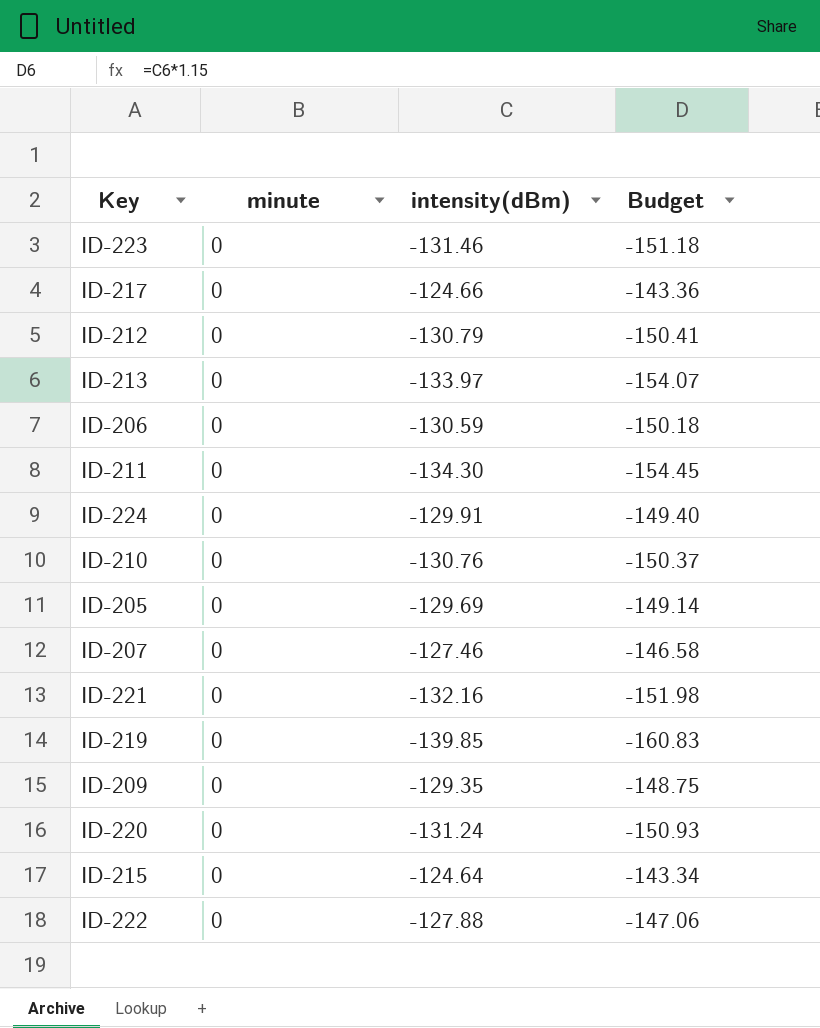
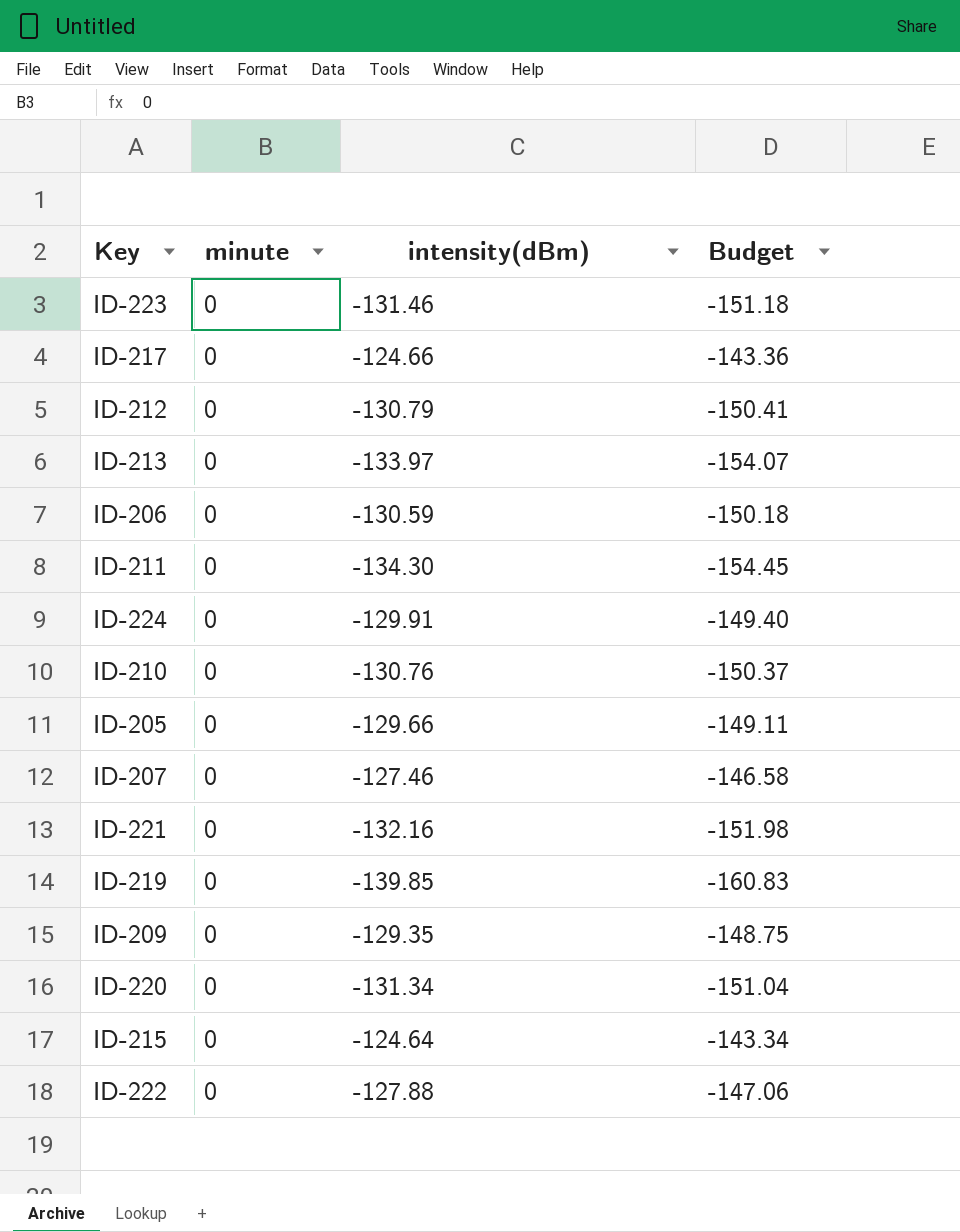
ID-205 | intensity(dBm): -129.69 -> -129.66
ID-205 | Budget: -149.14 -> -149.11
ID-220 | intensity(dBm): -131.24 -> -131.34
ID-220 | Budget: -150.93 -> -151.04

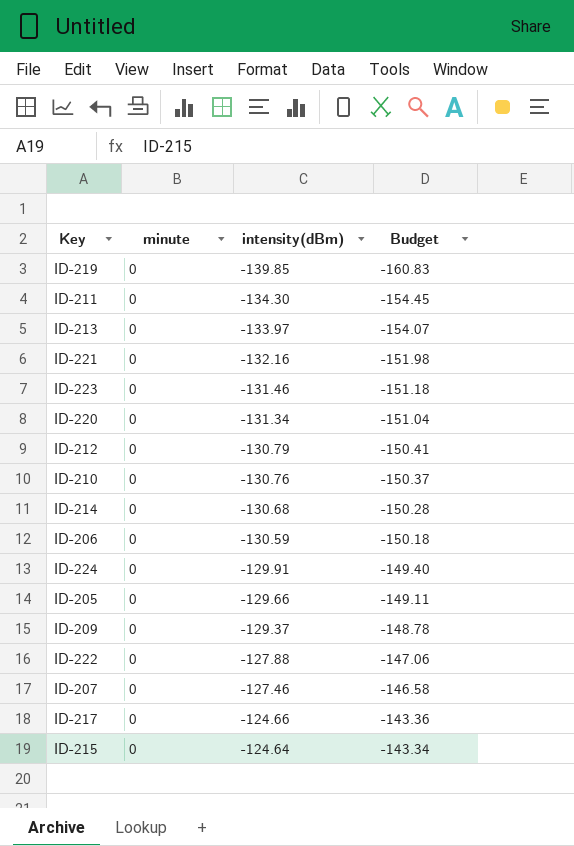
row order: none -> intensity(dBm) ascending
row ID-214: none -> 0 | -130.68 | -150.28
ID-209 | intensity(dBm): -129.35 -> -129.37
ID-209 | Budget: -148.75 -> -148.78

